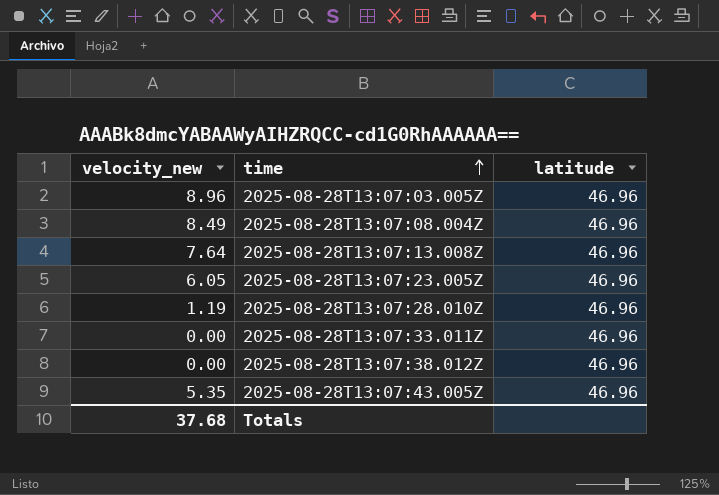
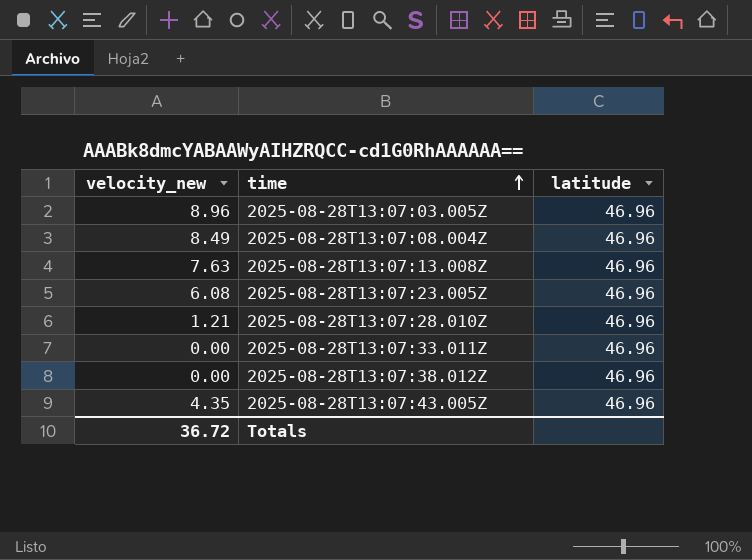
2025-08-28T13:07:13.008Z | velocity_new: 7.64 -> 7.63
2025-08-28T13:07:23.005Z | velocity_new: 6.05 -> 6.08
2025-08-28T13:07:28.010Z | velocity_new: 1.19 -> 1.21
2025-08-28T13:07:43.005Z | velocity_new: 5.35 -> 4.35
Totals | velocity_new: 37.68 -> 36.72

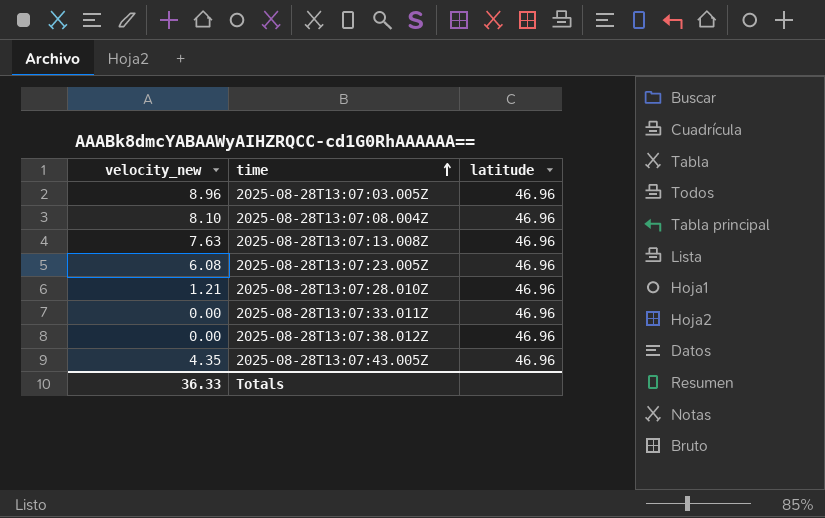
2025-08-28T13:07:08.004Z | velocity_new: 8.49 -> 8.10
Totals | velocity_new: 36.72 -> 36.33

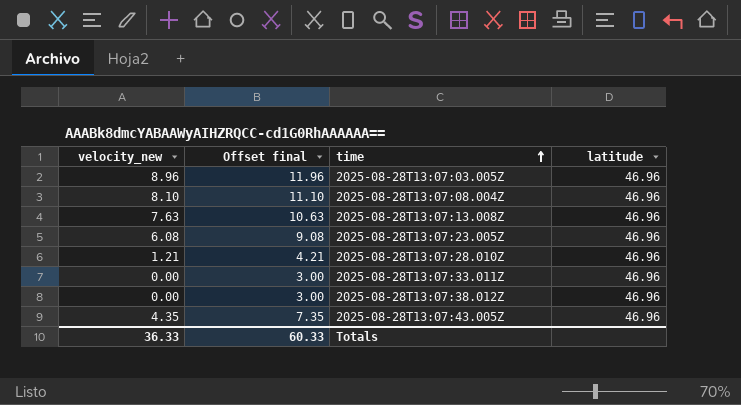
column Offset final | formula: none -> [velocity_new] + 3

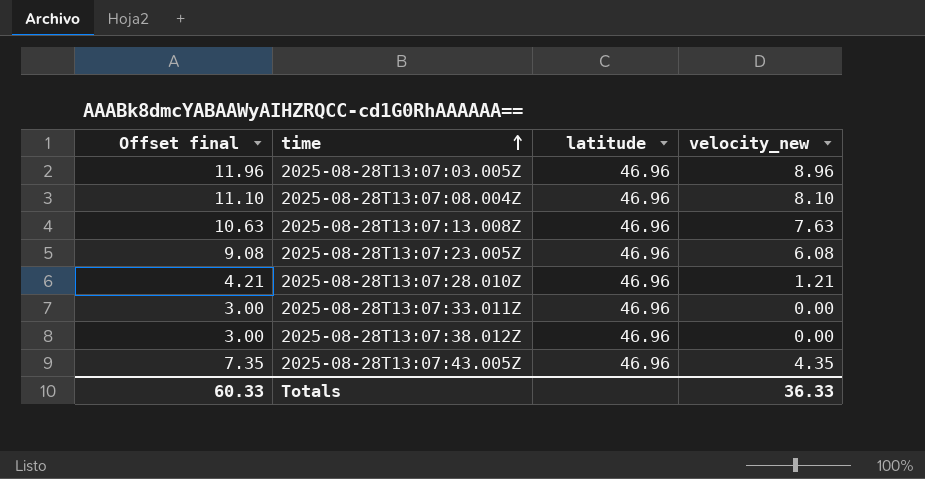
column velocity_new | position: 1 -> 4

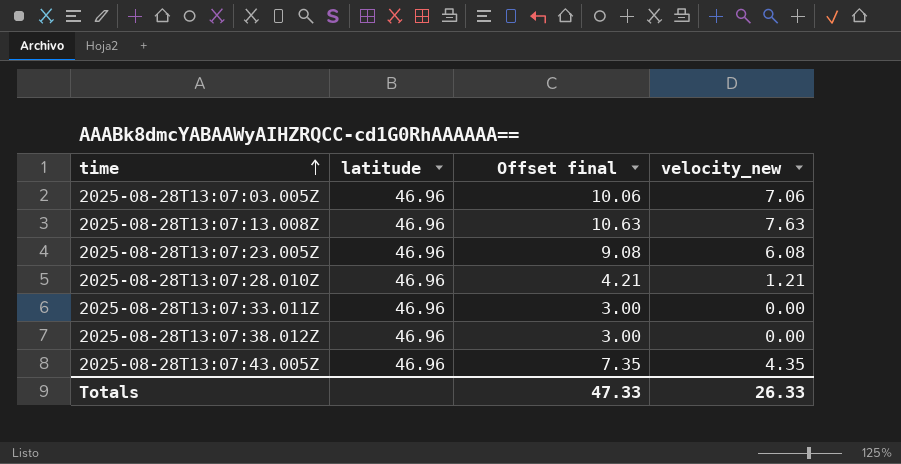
column Offset final | position: 1 -> 3
row 2025-08-28T13:07:08.004Z: 11.10 | 46.96 | 8.10 -> none
2025-08-28T13:07:03.005Z | Offset final: 11.96 -> 10.06
2025-08-28T13:07:03.005Z | velocity_new: 8.96 -> 7.06
Totals | Offset final: 60.33 -> 47.33
Totals | velocity_new: 36.33 -> 26.33

